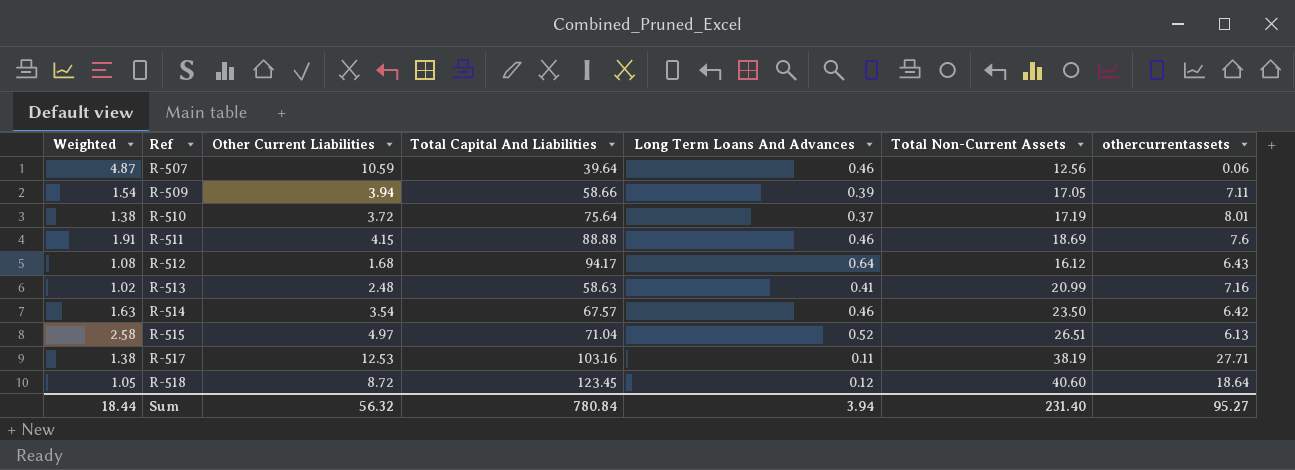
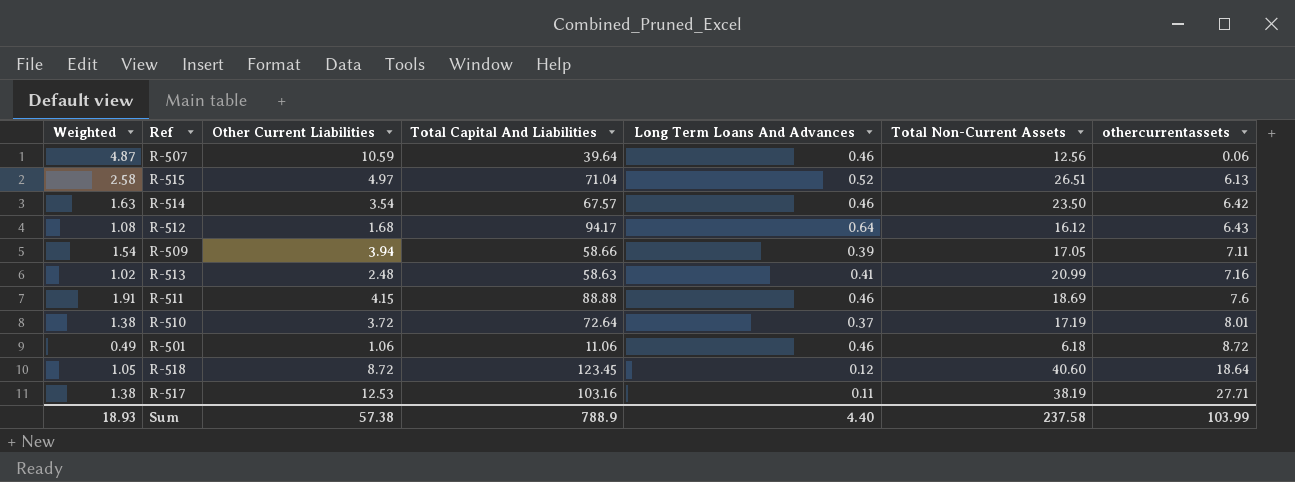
row order: Ref ascending -> othercurrentassets ascending
R-510 | Total Capital And Liabilities: 75.64 -> 72.64
row R-501: none -> 0.49 | 1.06 | 11.06 | 0.46 | 6.18 | 8.72
Sum | Weighted: 18.44 -> 18.93
Sum | Other Current Liabilities: 56.32 -> 57.38
Sum | Total Capital And Liabilities: 780.84 -> 788.9
Sum | Long Term Loans And Advances: 3.94 -> 4.40
Sum | Total Non-Current Assets: 231.40 -> 237.58
Sum | othercurrentassets: 95.27 -> 103.99

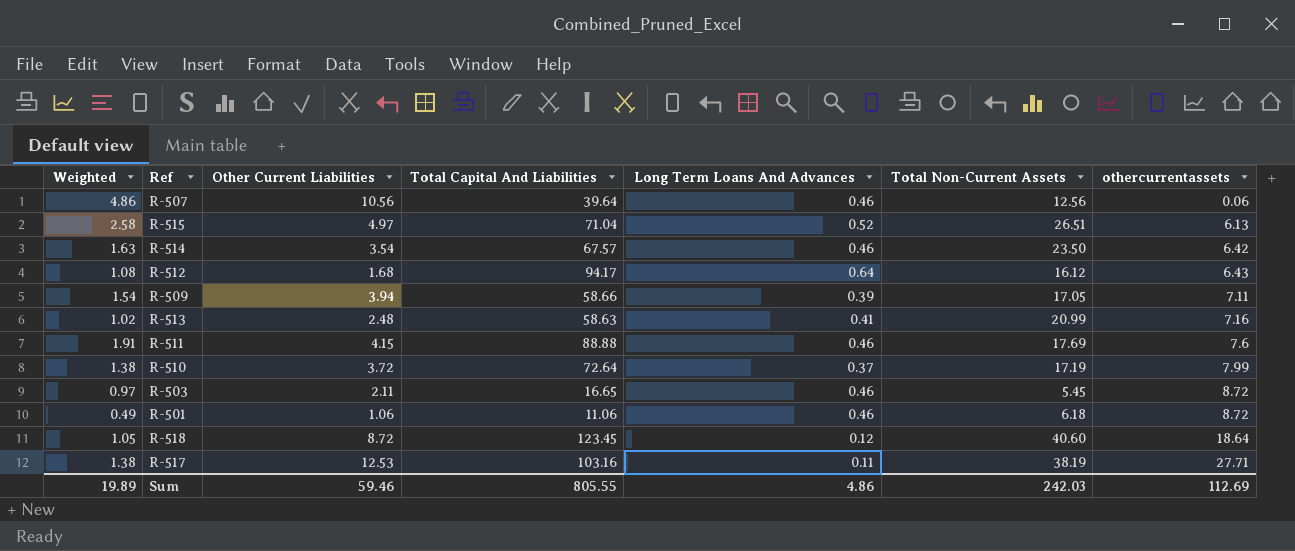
R-507 | Weighted: 4.87 -> 4.86
R-507 | Other Current Liabilities: 10.59 -> 10.56
R-511 | Total Non-Current Assets: 18.69 -> 17.69
R-510 | othercurrentassets: 8.01 -> 7.99
row R-503: none -> 0.97 | 2.11 | 16.65 | 0.46 | 5.45 | 8.72
Sum | Weighted: 18.93 -> 19.89
Sum | Other Current Liabilities: 57.38 -> 59.46
Sum | Total Capital And Liabilities: 788.9 -> 805.55
Sum | Long Term Loans And Advances: 4.40 -> 4.86
Sum | Total Non-Current Assets: 237.58 -> 242.03
Sum | othercurrentassets: 103.99 -> 112.69

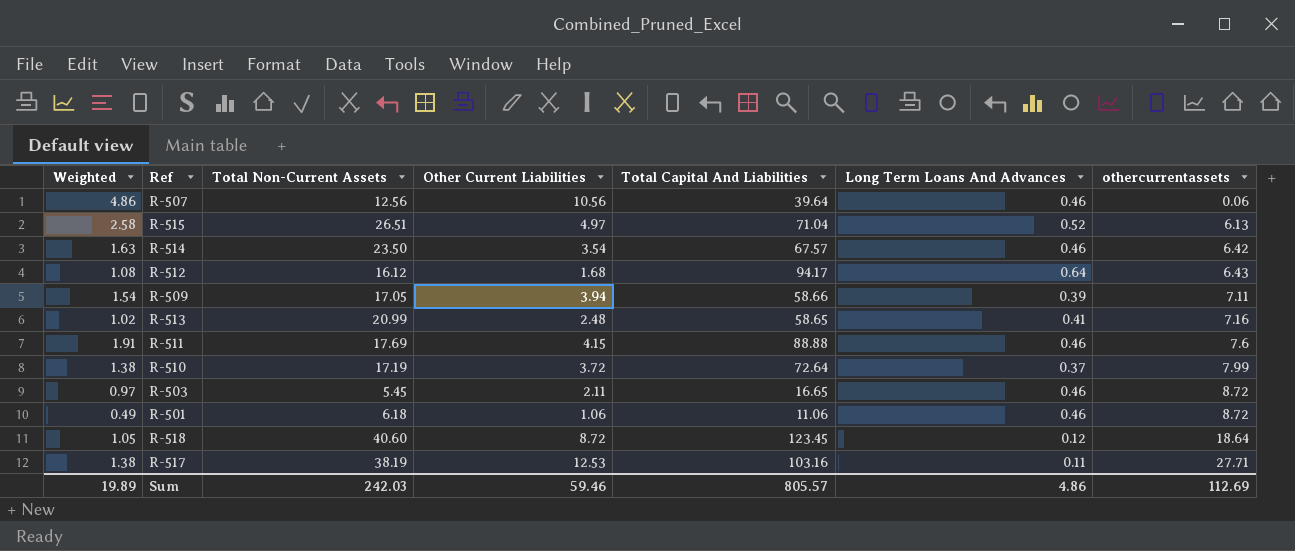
column Total Non-Current Assets | position: 6 -> 3
R-513 | Total Capital And Liabilities: 58.63 -> 58.65
Sum | Total Capital And Liabilities: 805.55 -> 805.57

